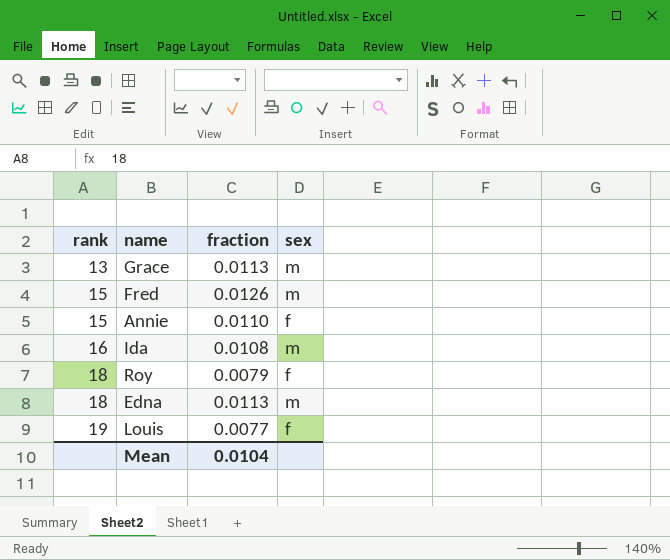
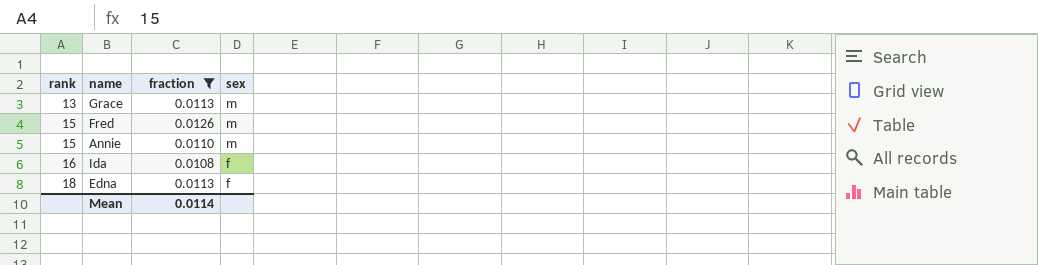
filter: none -> fraction >= 0.0108
Annie | sex: f -> m
Ida | sex: m -> f
Edna | sex: m -> f
Mean | fraction: 0.0104 -> 0.0114

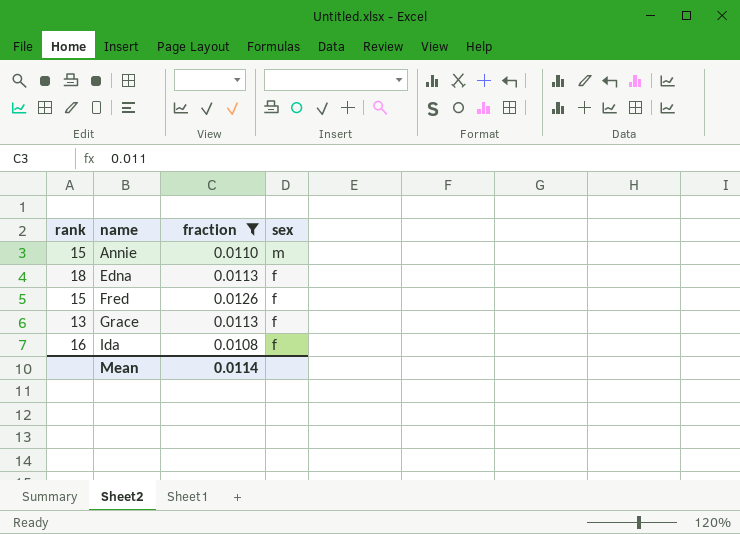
row order: rank ascending -> name ascending
Fred | sex: m -> f
Grace | sex: m -> f

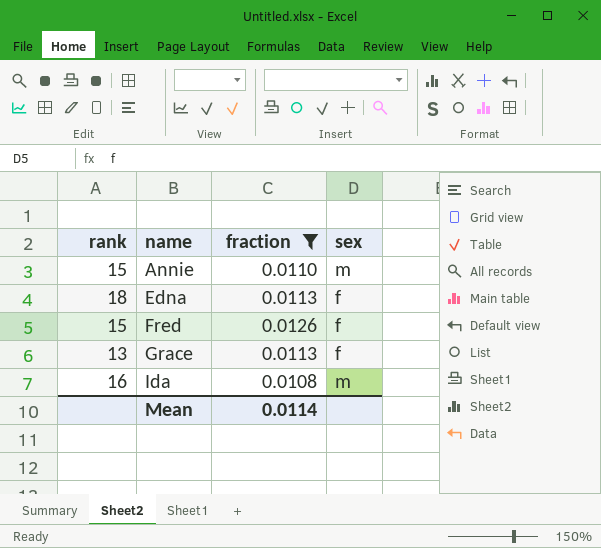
Ida | sex: f -> m

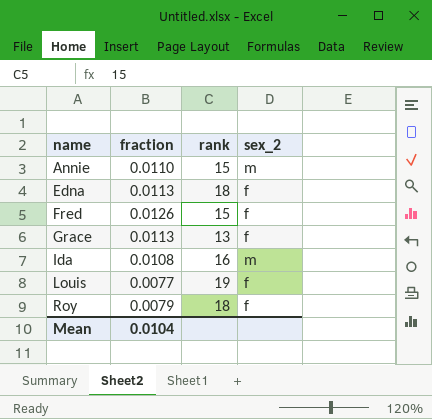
filter: fraction >= 0.0108 -> none
column rank | position: 1 -> 3
column name: sex -> sex_2
Mean | fraction: 0.0114 -> 0.0104

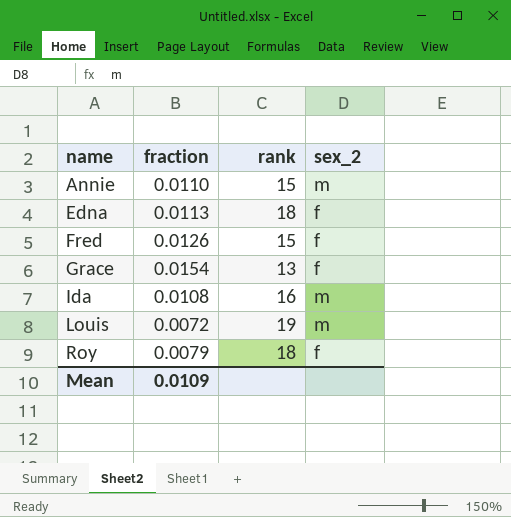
Grace | fraction: 0.0113 -> 0.0154
Louis | fraction: 0.0077 -> 0.0072
Louis | sex_2: f -> m
Mean | fraction: 0.0104 -> 0.0109

